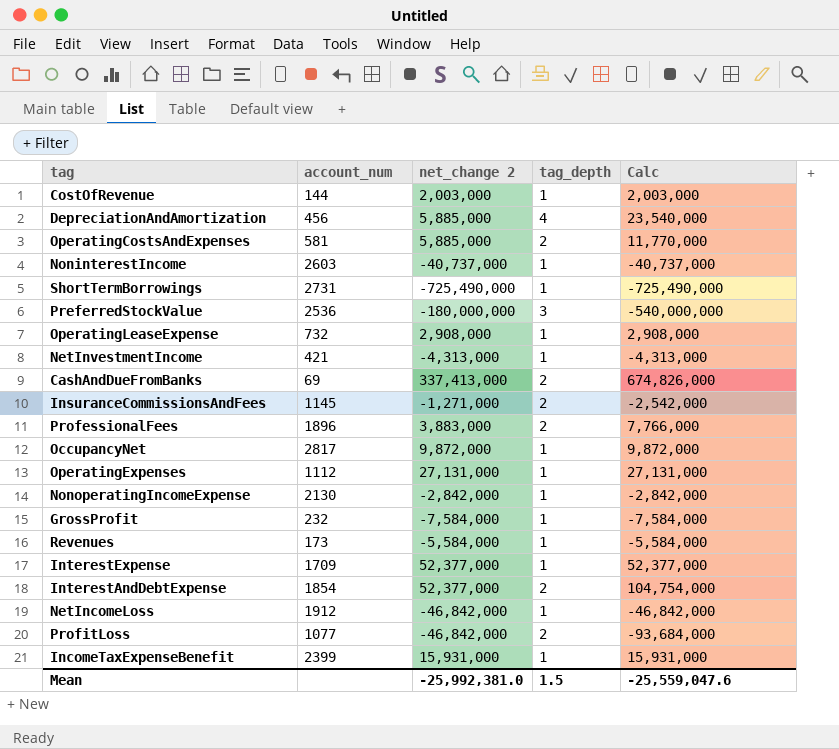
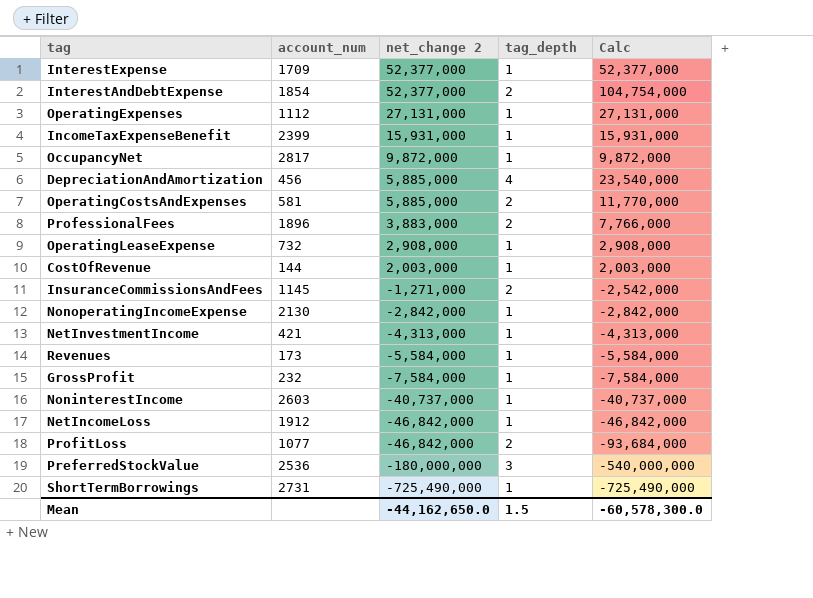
row order: none -> net_change 2 descending
row CashAndDueFromBanks: 69 | 337,413,000 | 2 | 674,826,000 -> none
Mean | net_change 2: -25,992,381.0 -> -44,162,650.0
Mean | Calc: -25,559,047.6 -> -60,578,300.0

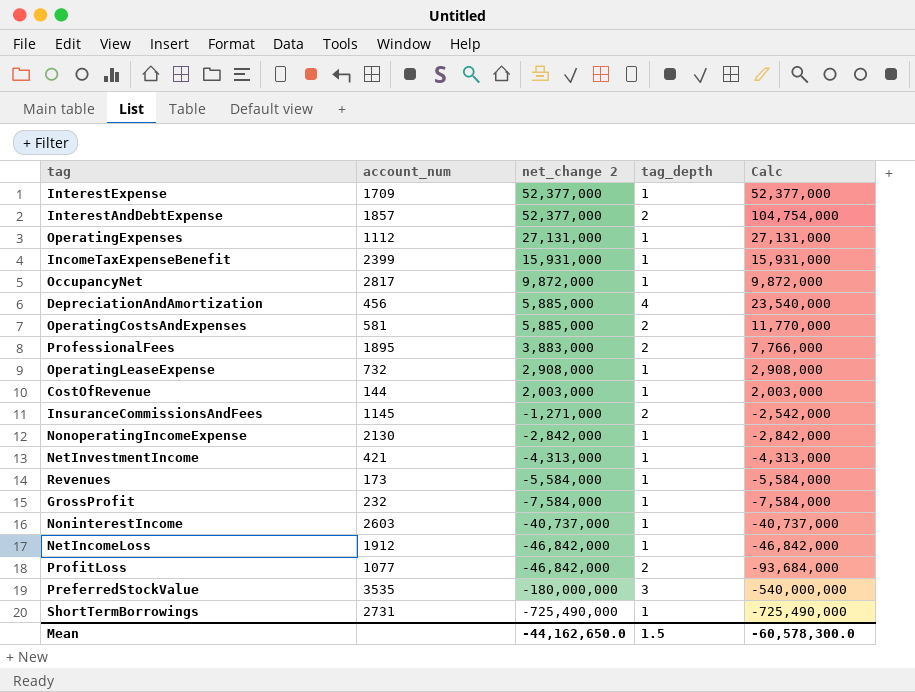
InterestAndDebtExpense | account_num: 1854 -> 1857
ProfessionalFees | account_num: 1896 -> 1895
PreferredStockValue | account_num: 2536 -> 3535

